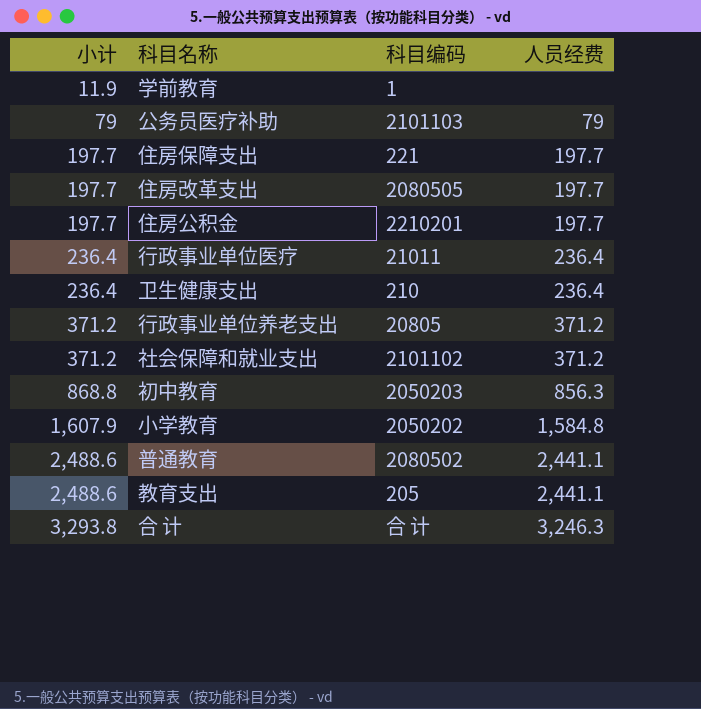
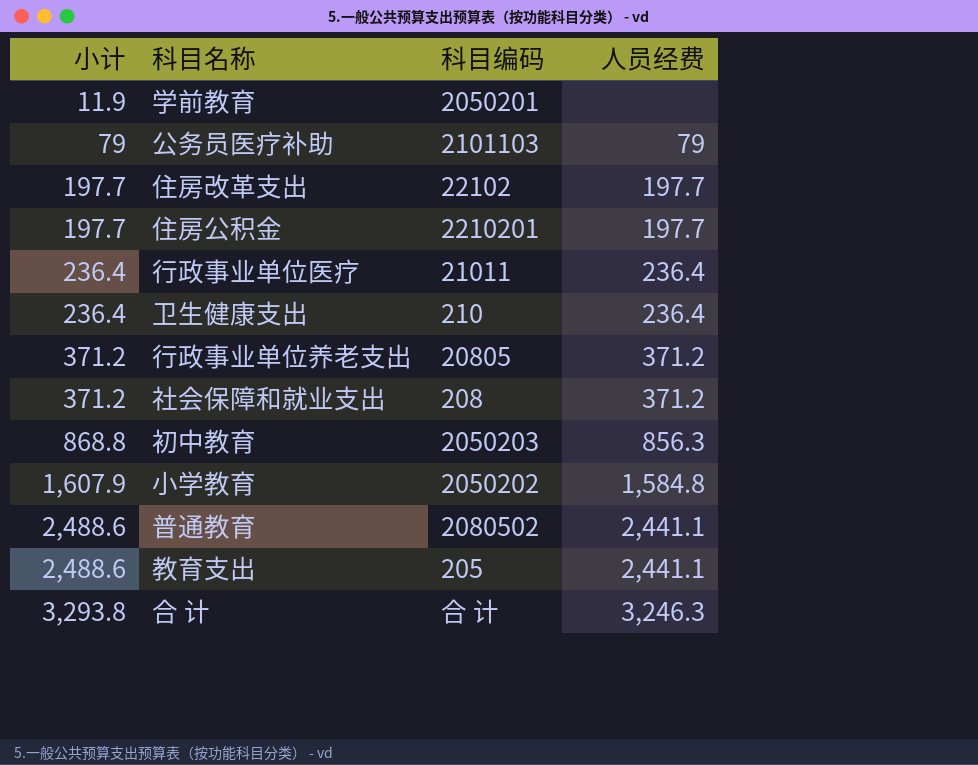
row 住房保障支出: 197.7 | 221 | 197.7 -> none
学前教育 | 科目编码: 1 -> 2050201
住房改革支出 | 科目编码: 2080505 -> 22102
社会保障和就业支出 | 科目编码: 2101102 -> 208

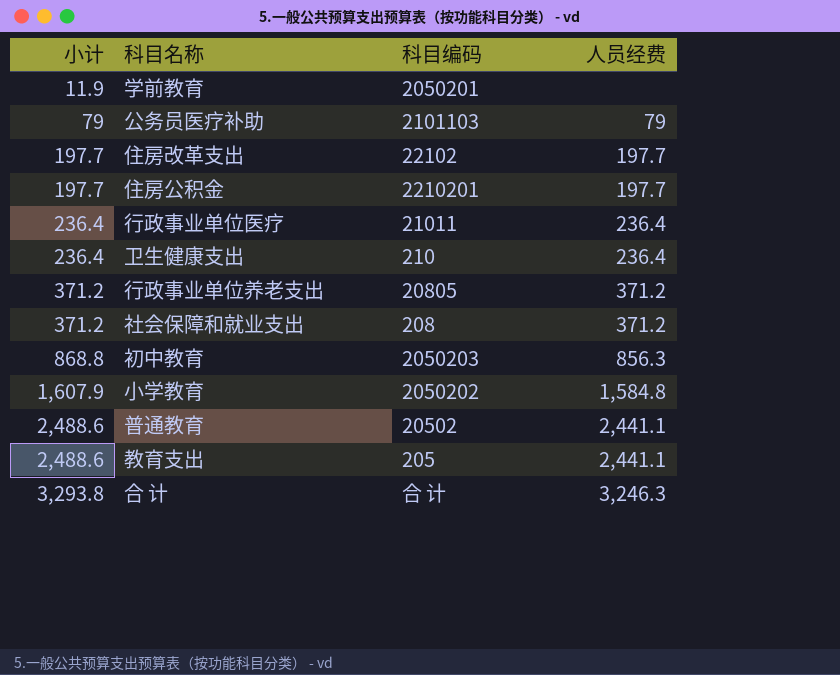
普通教育 | 科目编码: 2080502 -> 20502

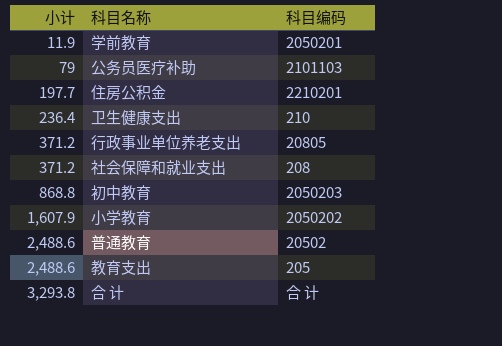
column 人员经费 | position: 4 -> none
row 住房改革支出: 197.7 | 22102 | 197.7 -> none
row 行政事业单位医疗: 236.4 | 21011 | 236.4 -> none

